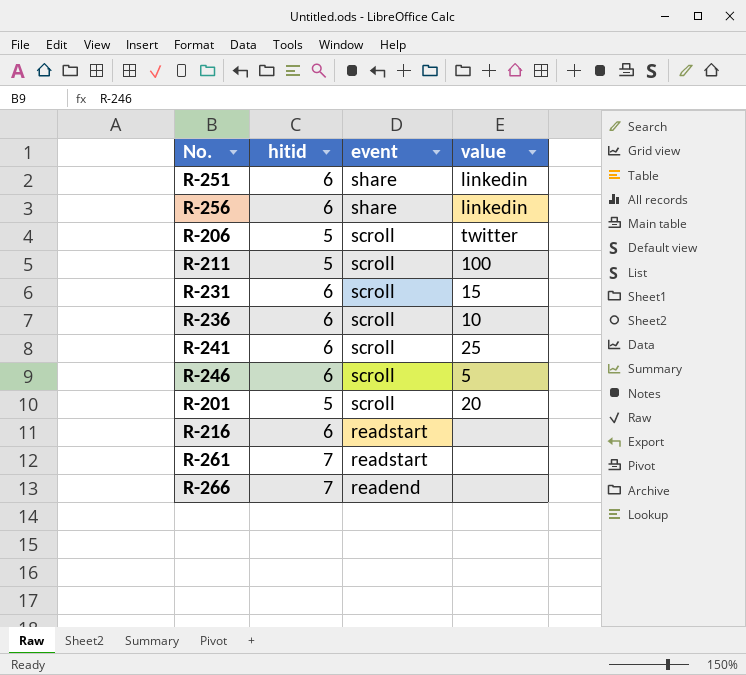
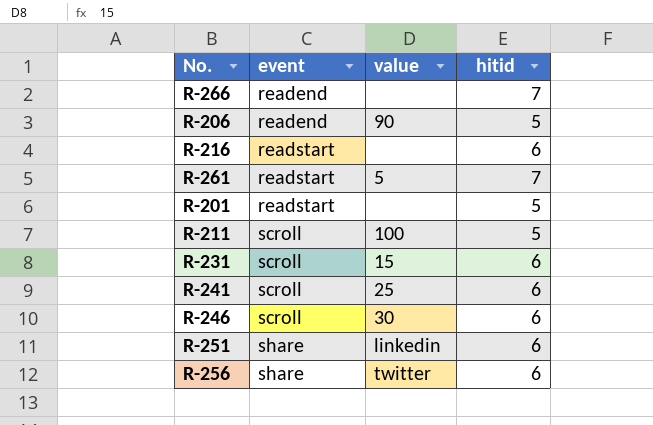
row order: event descending -> event ascending
column hitid | position: 2 -> 4
row R-236: 6 | scroll | 10 -> none
R-206 | event: scroll -> readend
R-206 | value: twitter -> 90
R-261 | value: none -> 5
R-201 | event: scroll -> readstart
R-201 | value: 20 -> none
R-246 | value: 5 -> 30
R-256 | value: linkedin -> twitter

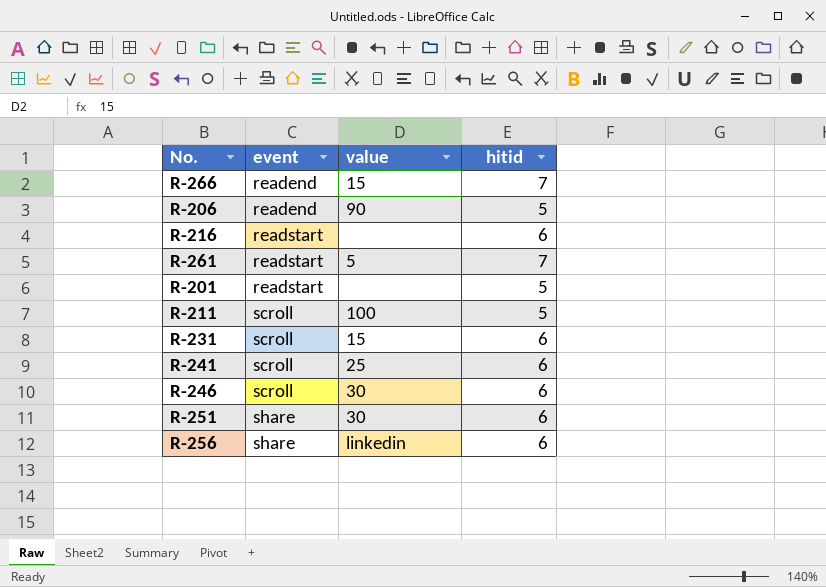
R-266 | value: none -> 15
R-251 | value: linkedin -> 30
R-256 | value: twitter -> linkedin

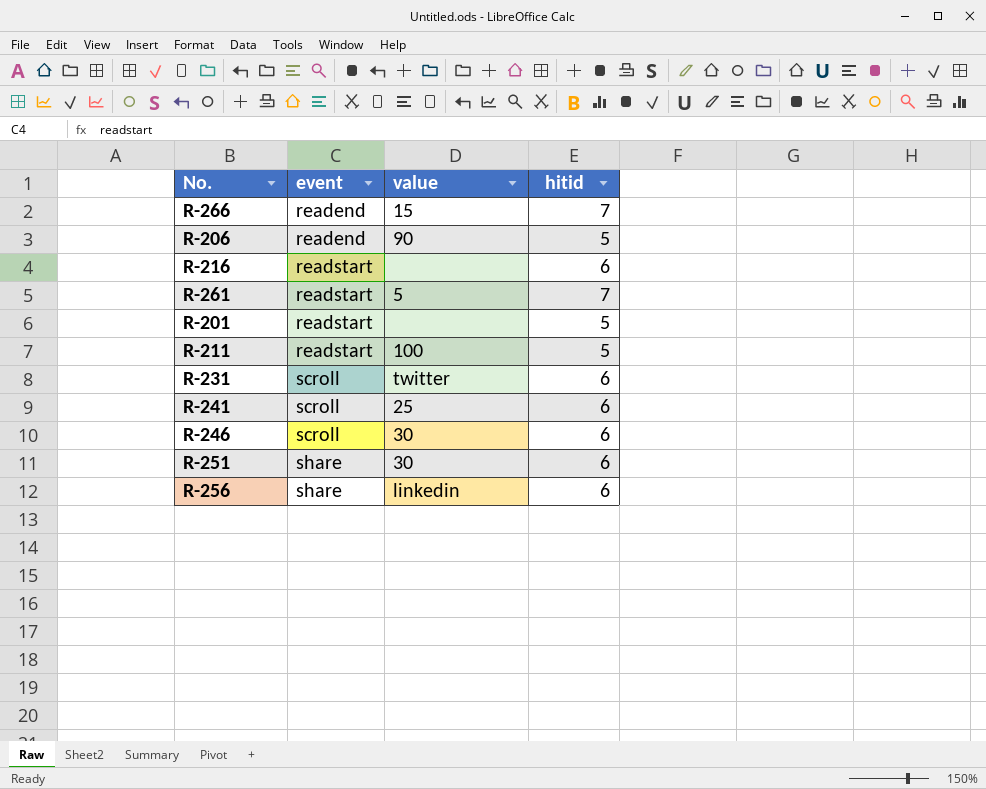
R-211 | event: scroll -> readstart
R-231 | value: 15 -> twitter

